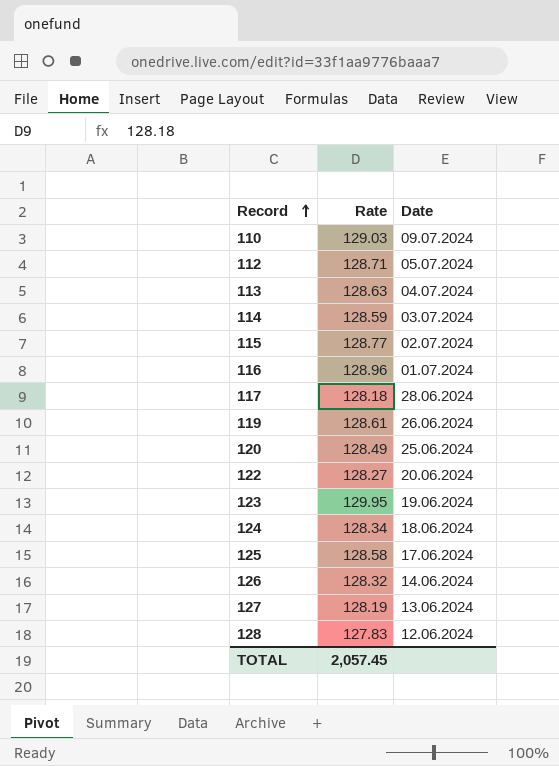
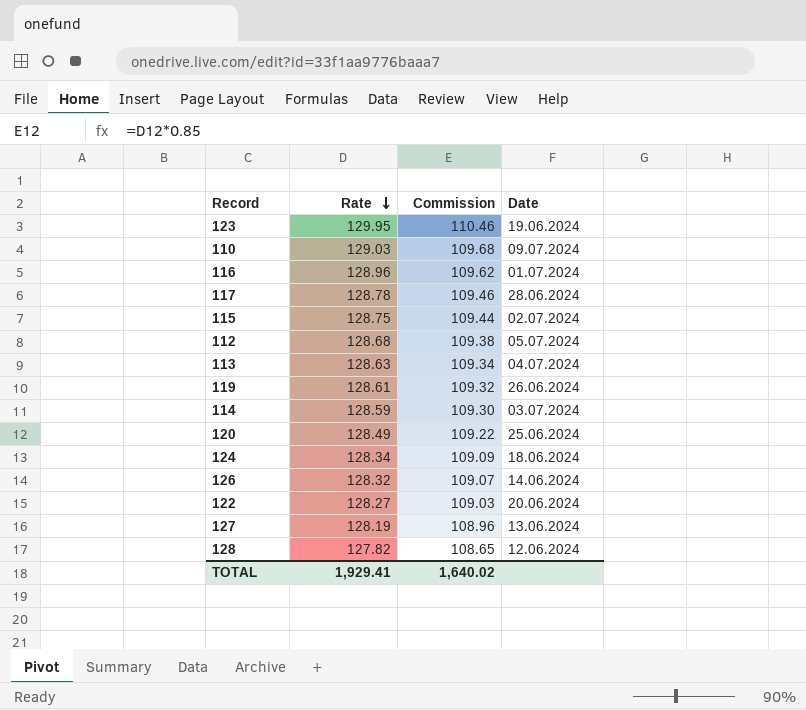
row order: Record ascending -> Rate descending
column Commission | formula: none -> [Rate] * 0.85
row 125: 128.58 | 17.06.2024 -> none
117 | Rate: 128.18 -> 128.78
115 | Rate: 128.77 -> 128.75
112 | Rate: 128.71 -> 128.68
128 | Rate: 127.83 -> 127.82
TOTAL | Rate: 2,057.45 -> 1,929.41

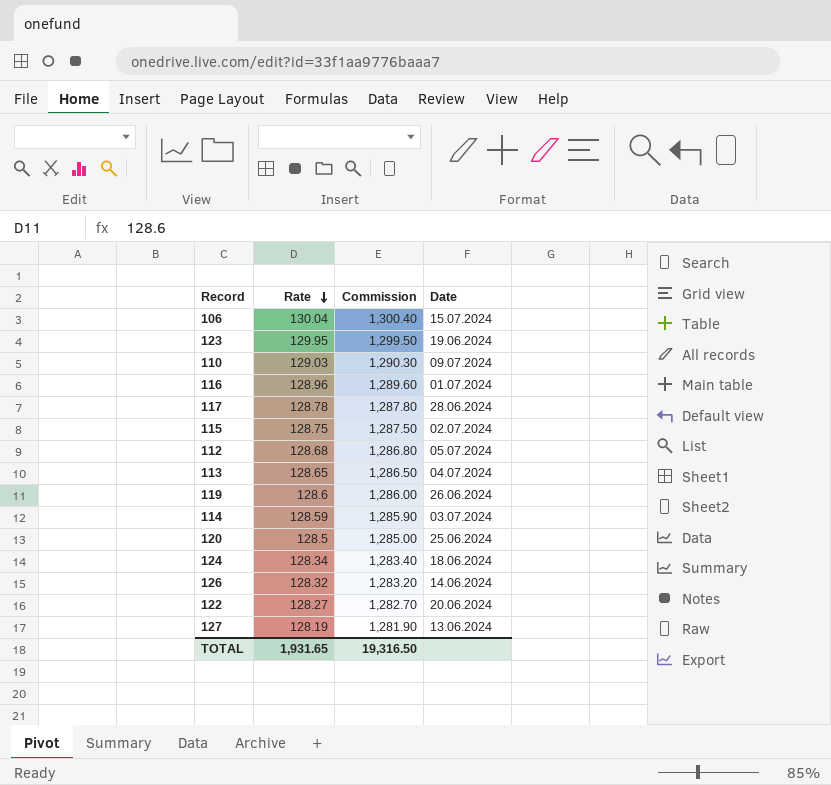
column Commission | formula: [Rate] * 0.85 -> [Rate] * 10
row 128: 127.82 | 108.65 | 12.06.2024 -> none
row 106: none -> 130.04 | 1,300.40 | 15.07.2024
113 | Rate: 128.63 -> 128.65
119 | Rate: 128.61 -> 128.6
120 | Rate: 128.49 -> 128.5
TOTAL | Rate: 1,929.41 -> 1,931.65
TOTAL | Commission: 1,640.02 -> 19,316.50

